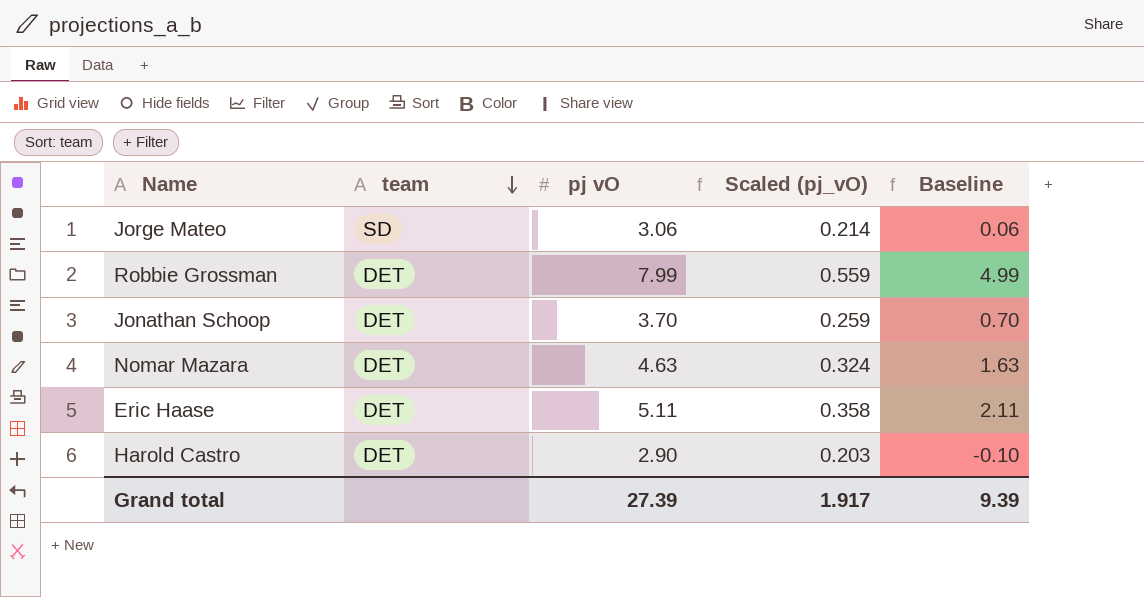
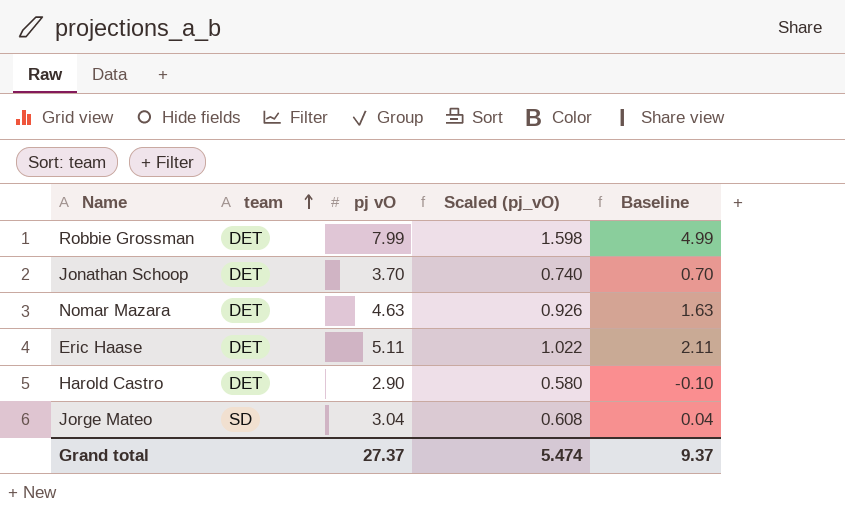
row order: team descending -> team ascending
column Scaled (pj_vO) | formula: [pj vO] * 0.07 -> [pj vO] * 0.2
Jorge Mateo | pj vO: 3.06 -> 3.04
Jorge Mateo | Baseline: 0.06 -> 0.04
Grand total | pj vO: 27.39 -> 27.37
Grand total | Scaled (pj_vO): 1.917 -> 5.474
Grand total | Baseline: 9.39 -> 9.37

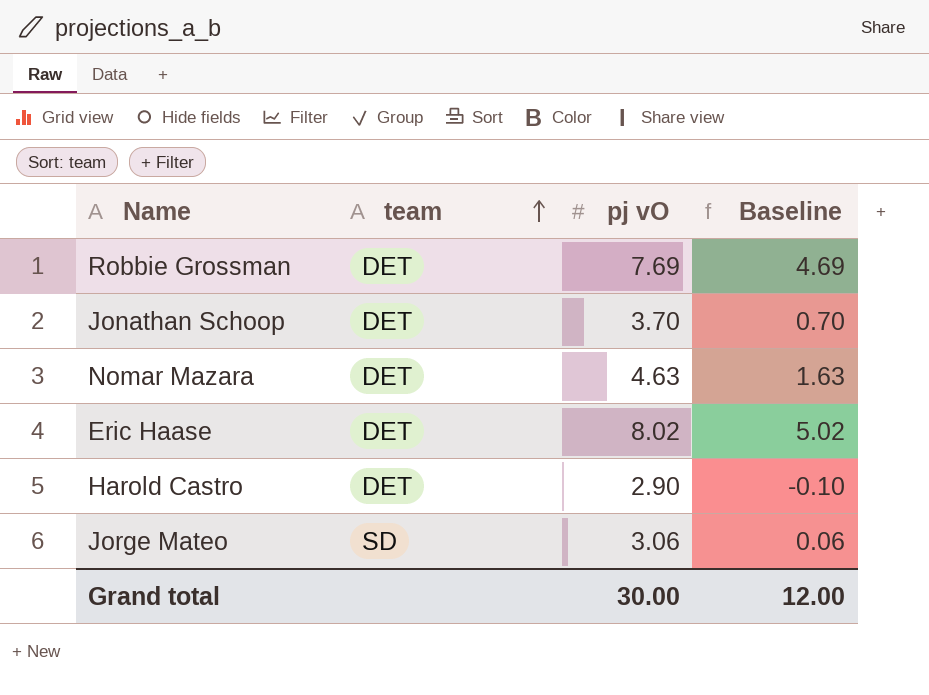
column Scaled (pj_vO) | formula: [pj vO] * 0.2 -> none
Robbie Grossman | pj vO: 7.99 -> 7.69
Robbie Grossman | Baseline: 4.99 -> 4.69
Eric Haase | pj vO: 5.11 -> 8.02
Eric Haase | Baseline: 2.11 -> 5.02
Jorge Mateo | pj vO: 3.04 -> 3.06
Jorge Mateo | Baseline: 0.04 -> 0.06
Grand total | pj vO: 27.37 -> 30.00
Grand total | Baseline: 9.37 -> 12.00

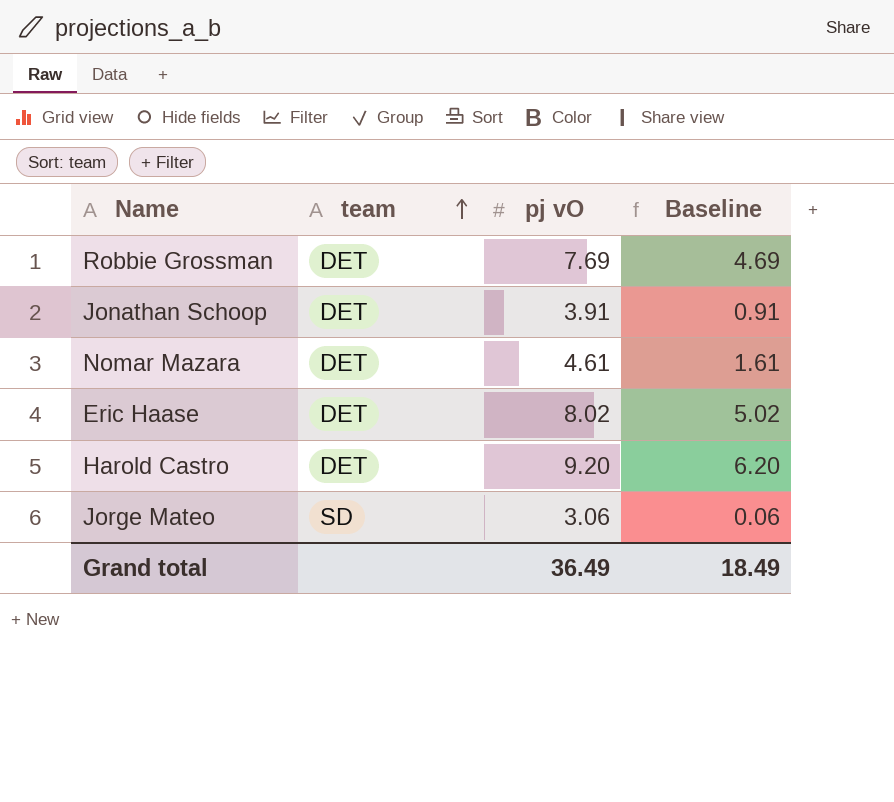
Jonathan Schoop | pj vO: 3.70 -> 3.91
Jonathan Schoop | Baseline: 0.70 -> 0.91
Nomar Mazara | pj vO: 4.63 -> 4.61
Nomar Mazara | Baseline: 1.63 -> 1.61
Harold Castro | pj vO: 2.90 -> 9.20
Harold Castro | Baseline: -0.10 -> 6.20
Grand total | pj vO: 30.00 -> 36.49
Grand total | Baseline: 12.00 -> 18.49

